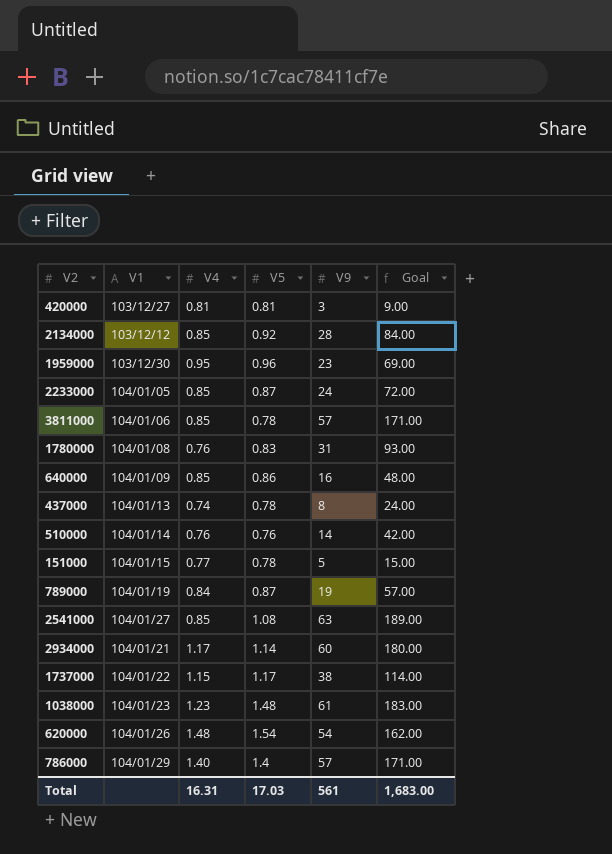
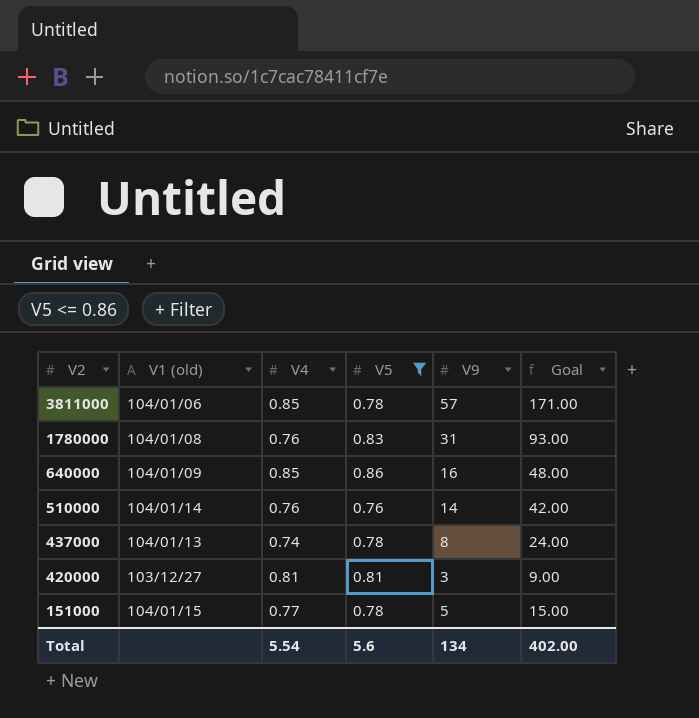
filter: none -> V5 <= 0.86
row order: none -> V2 descending
column name: V1 -> V1 (old)
Total | V4: 16.31 -> 5.54
Total | V5: 17.03 -> 5.6
Total | V9: 561 -> 134
Total | Goal: 1,683.00 -> 402.00

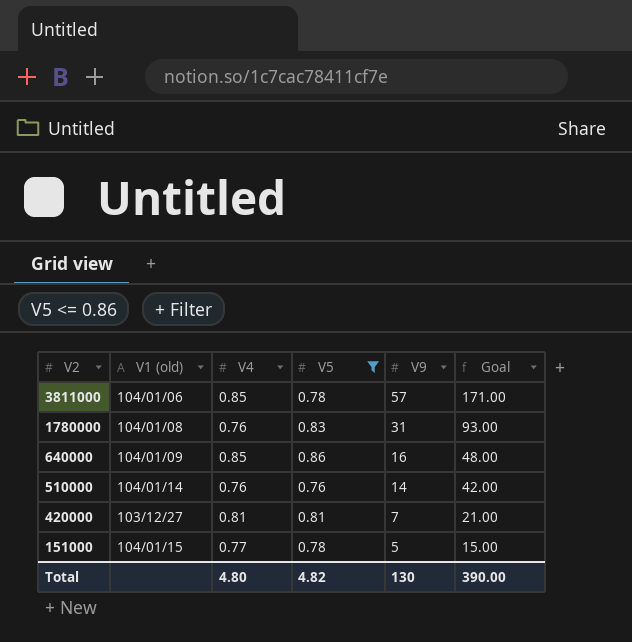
row 437000: 104/01/13 | 0.74 | 0.78 | 8 | 24.00 -> none
420000 | V9: 3 -> 7
420000 | Goal: 9.00 -> 21.00
Total | V4: 5.54 -> 4.80
Total | V5: 5.6 -> 4.82
Total | V9: 134 -> 130
Total | Goal: 402.00 -> 390.00

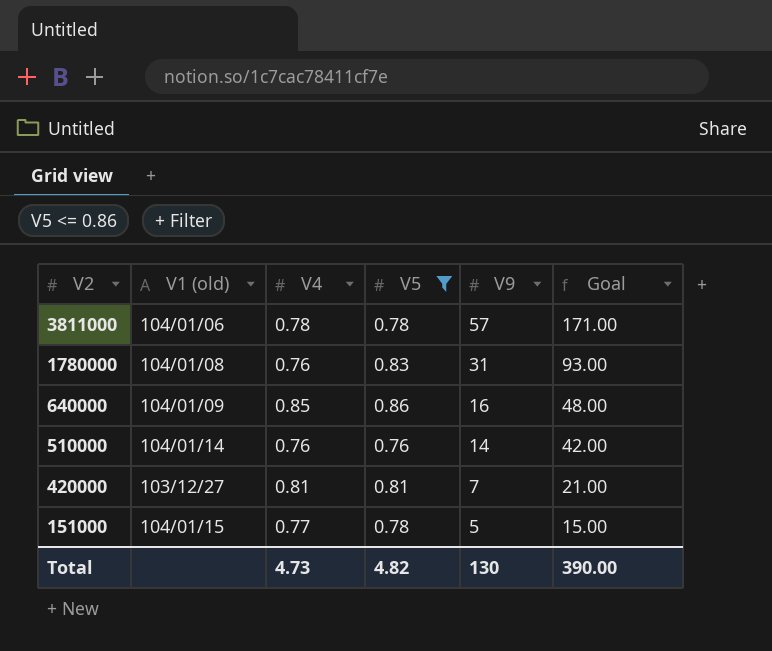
3811000 | V4: 0.85 -> 0.78
Total | V4: 4.80 -> 4.73

